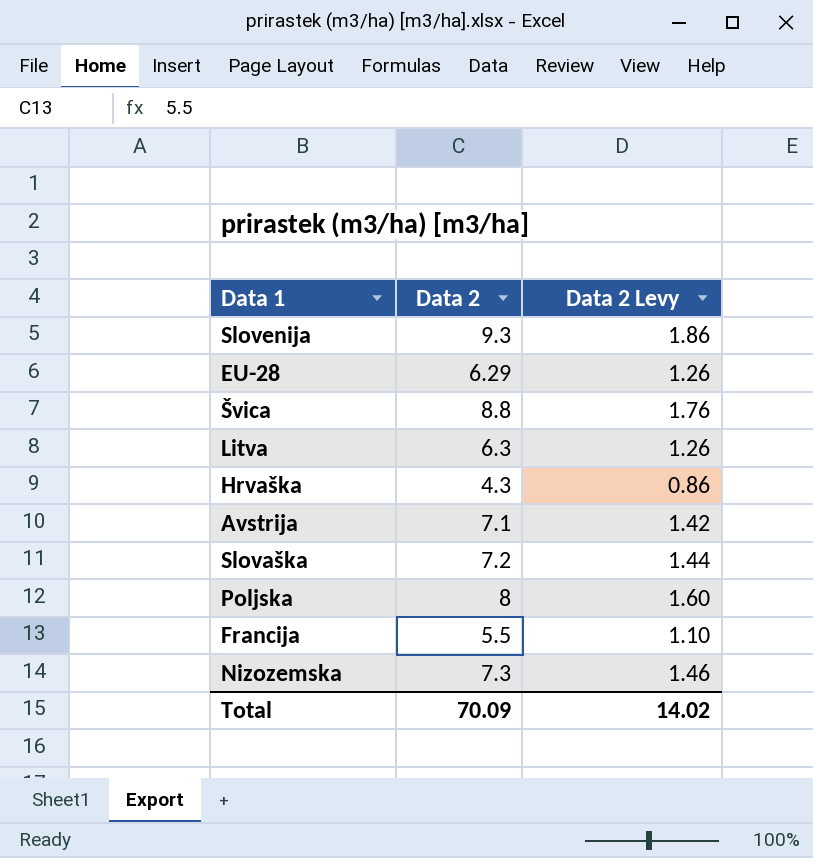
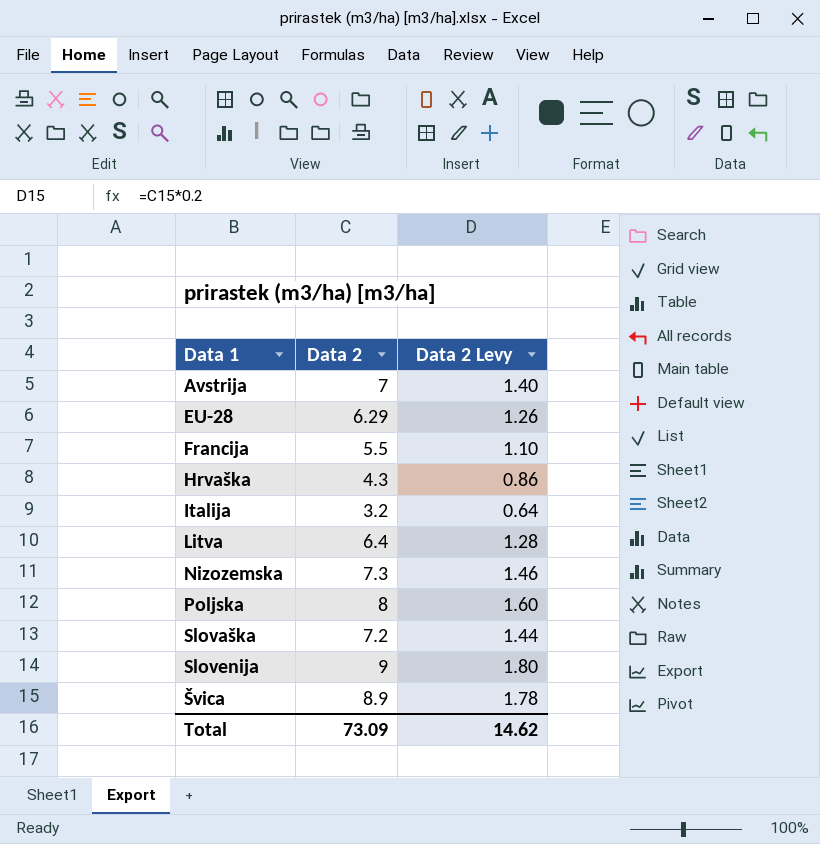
row order: none -> Data 1 ascending
Avstrija | Data 2: 7.1 -> 7
Avstrija | Data 2 Levy: 1.42 -> 1.40
row Italija: none -> 3.2 | 0.64
Litva | Data 2: 6.3 -> 6.4
Litva | Data 2 Levy: 1.26 -> 1.28
Slovenija | Data 2: 9.3 -> 9
Slovenija | Data 2 Levy: 1.86 -> 1.80
Švica | Data 2: 8.8 -> 8.9
Švica | Data 2 Levy: 1.76 -> 1.78
Total | Data 2: 70.09 -> 73.09
Total | Data 2 Levy: 14.02 -> 14.62

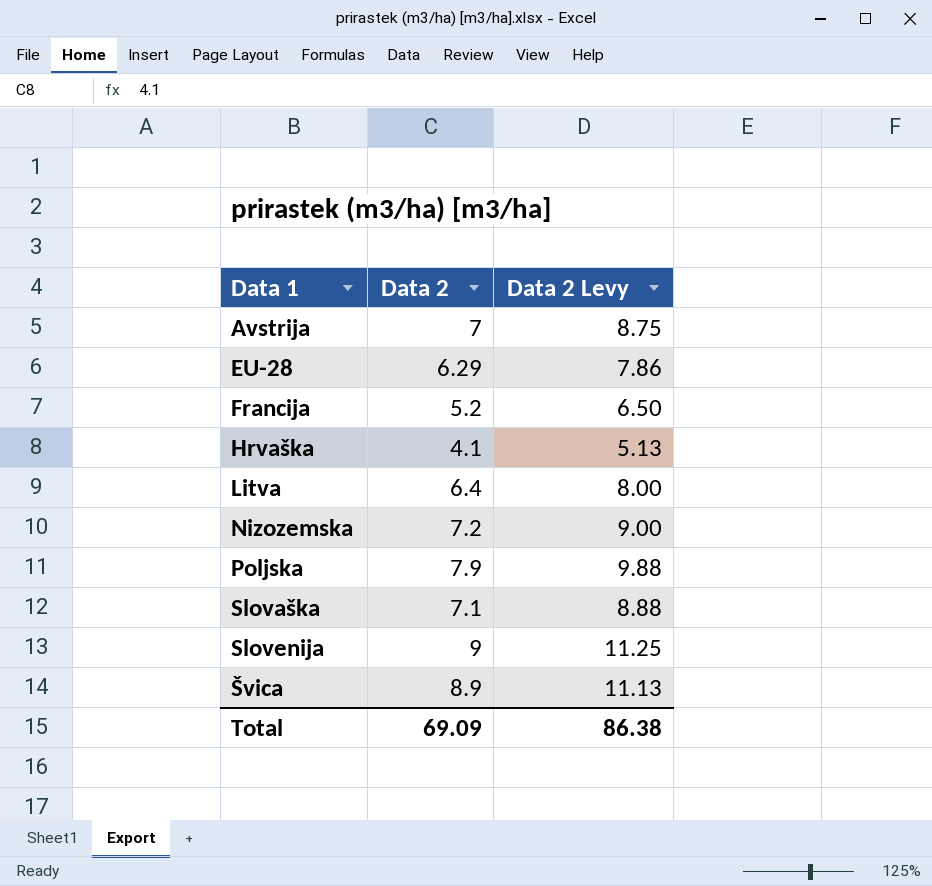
column Data 2 Levy | formula: [Data 2] * 0.2 -> [Data 2] * 1.25
row Italija: 3.2 | 0.64 -> none
Francija | Data 2: 5.5 -> 5.2
Hrvaška | Data 2: 4.3 -> 4.1
Nizozemska | Data 2: 7.3 -> 7.2
Poljska | Data 2: 8 -> 7.9
Slovaška | Data 2: 7.2 -> 7.1
Total | Data 2: 73.09 -> 69.09
Total | Data 2 Levy: 14.62 -> 86.38

